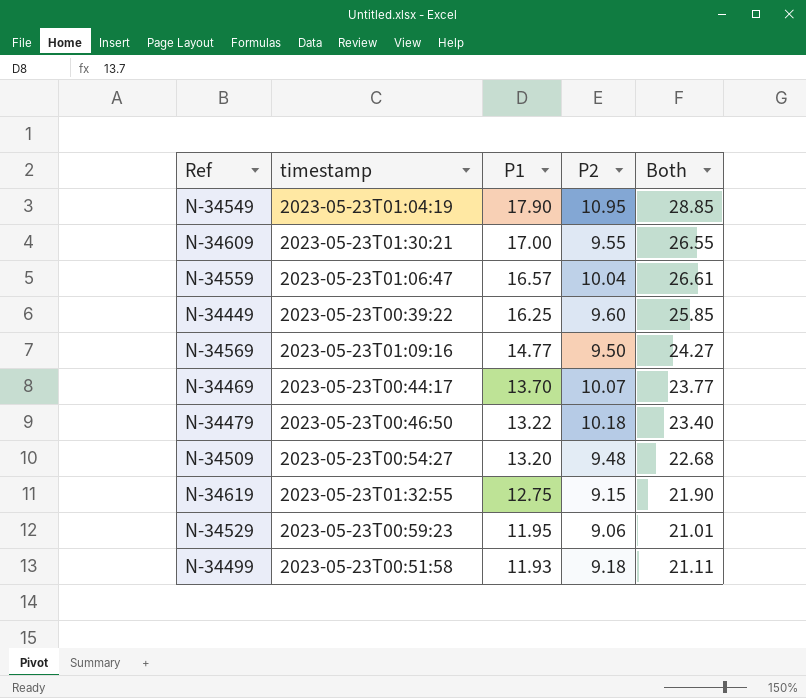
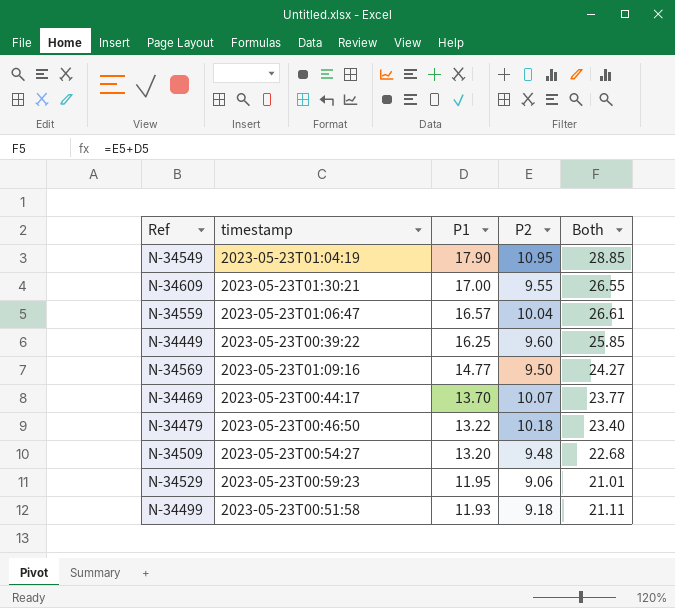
row N-34619: 2023-05-23T01:32:55 | 12.75 | 9.15 | 21.90 -> none

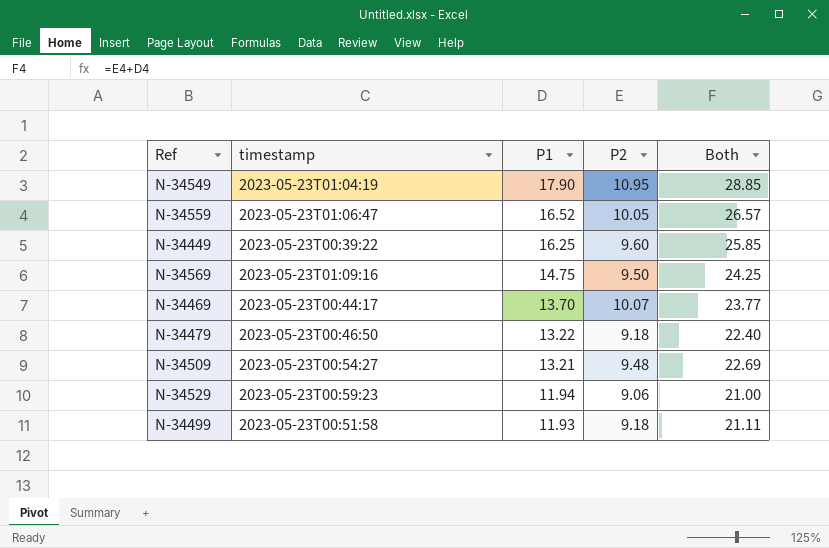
row N-34609: 2023-05-23T01:30:21 | 17.00 | 9.55 | 26.55 -> none
N-34559 | P1: 16.57 -> 16.52
N-34559 | P2: 10.04 -> 10.05
N-34559 | Both: 26.61 -> 26.57
N-34569 | P1: 14.77 -> 14.75
N-34569 | Both: 24.27 -> 24.25
N-34479 | P2: 10.18 -> 9.18
N-34479 | Both: 23.40 -> 22.40
N-34509 | P1: 13.20 -> 13.21
N-34509 | Both: 22.68 -> 22.69
N-34529 | P1: 11.95 -> 11.94
N-34529 | Both: 21.01 -> 21.00

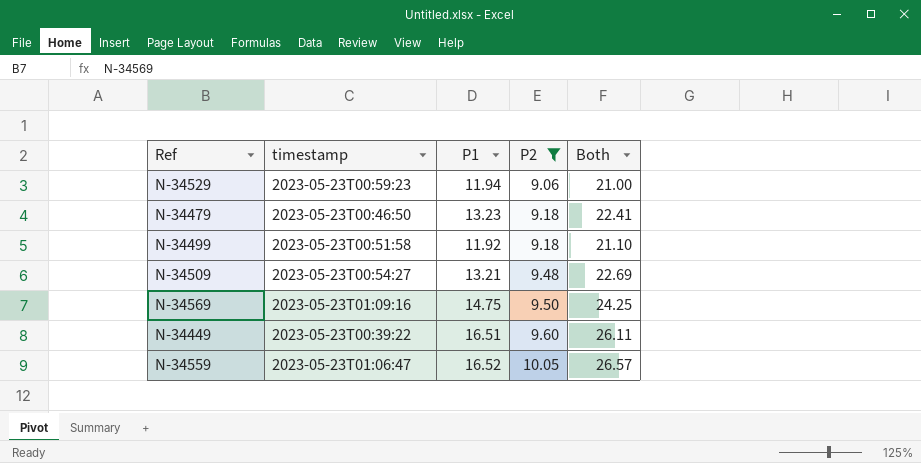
filter: none -> P2 <= 10.05
row order: P1 descending -> P2 ascending
N-34479 | P1: 13.22 -> 13.23
N-34479 | Both: 22.40 -> 22.41
N-34499 | P1: 11.93 -> 11.92
N-34499 | Both: 21.11 -> 21.10
N-34449 | P1: 16.25 -> 16.51
N-34449 | Both: 25.85 -> 26.11

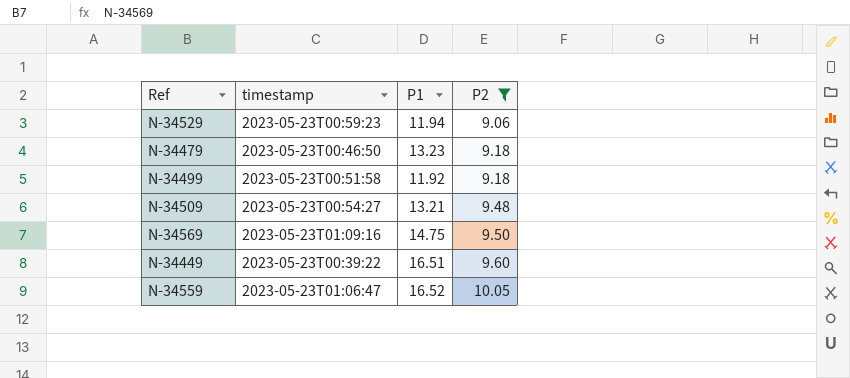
column Both | formula: [P1] + [P2] -> none

